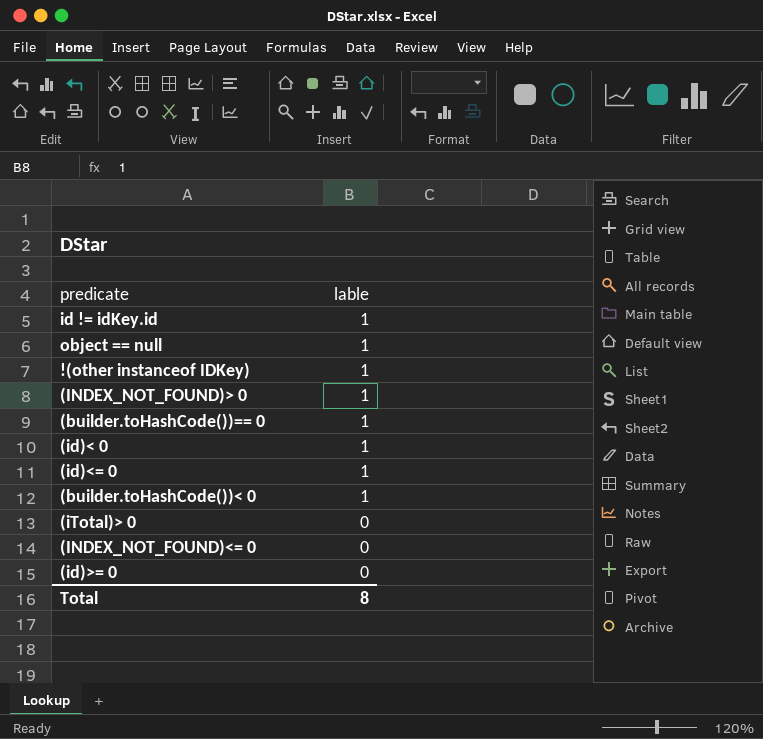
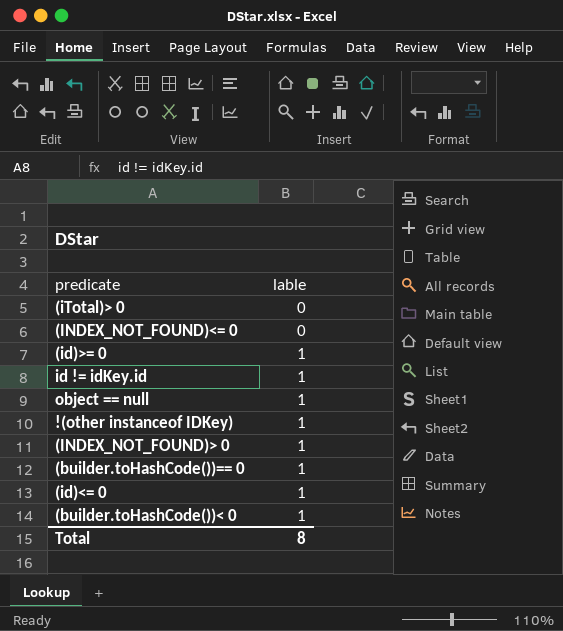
row order: lable descending -> lable ascending
row (id)< 0: 1 -> none
(id)>= 0 | lable: 0 -> 1

